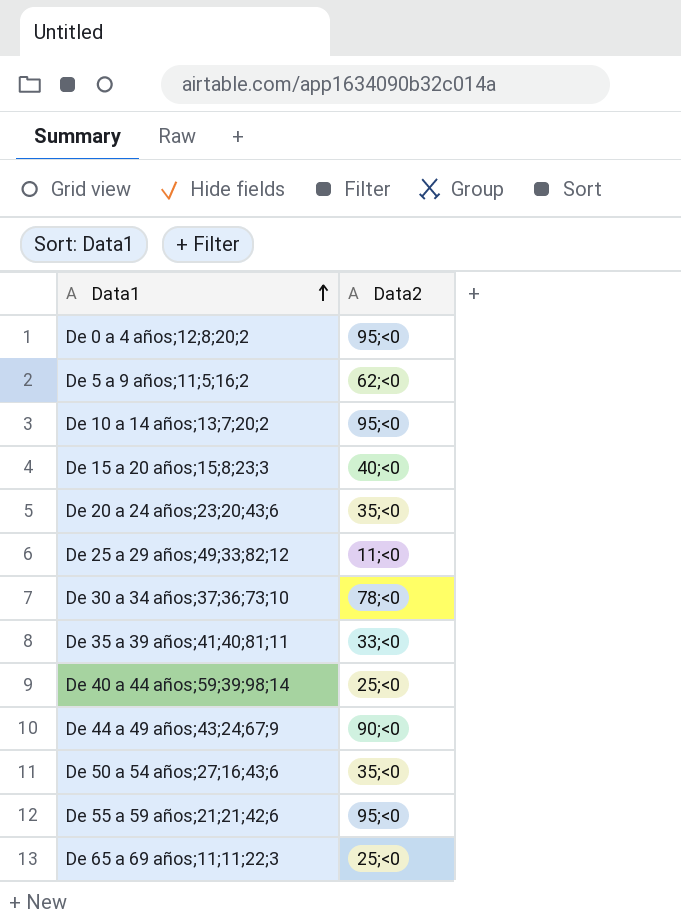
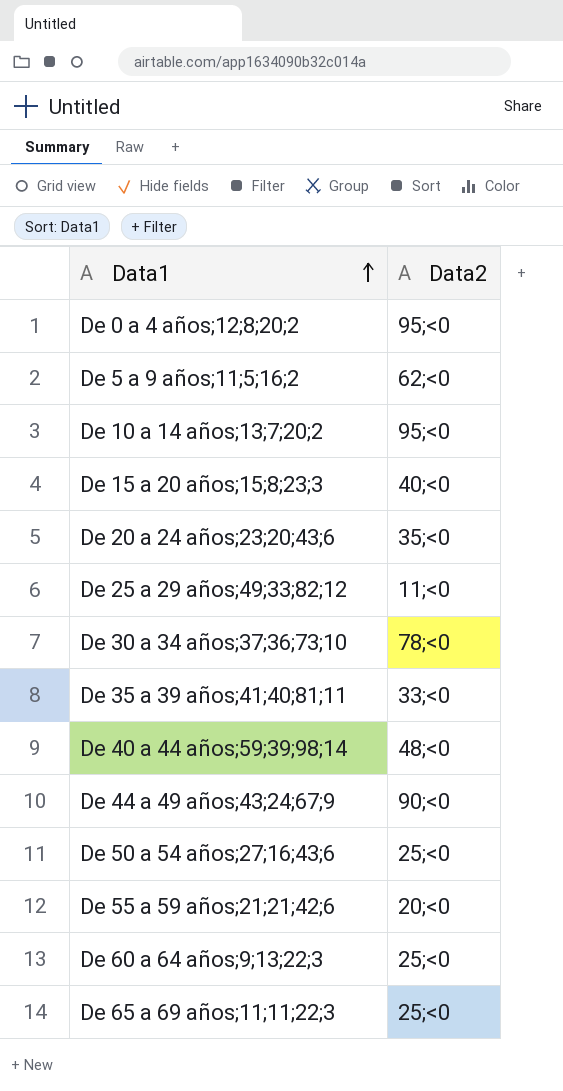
De 40 a 44 años;59;39;98;14 | Data2: 25;<0 -> 48;<0
De 50 a 54 años;27;16;43;6 | Data2: 35;<0 -> 25;<0
De 55 a 59 años;21;21;42;6 | Data2: 95;<0 -> 20;<0
row De 60 a 64 años;9;13;22;3: none -> 25;<0

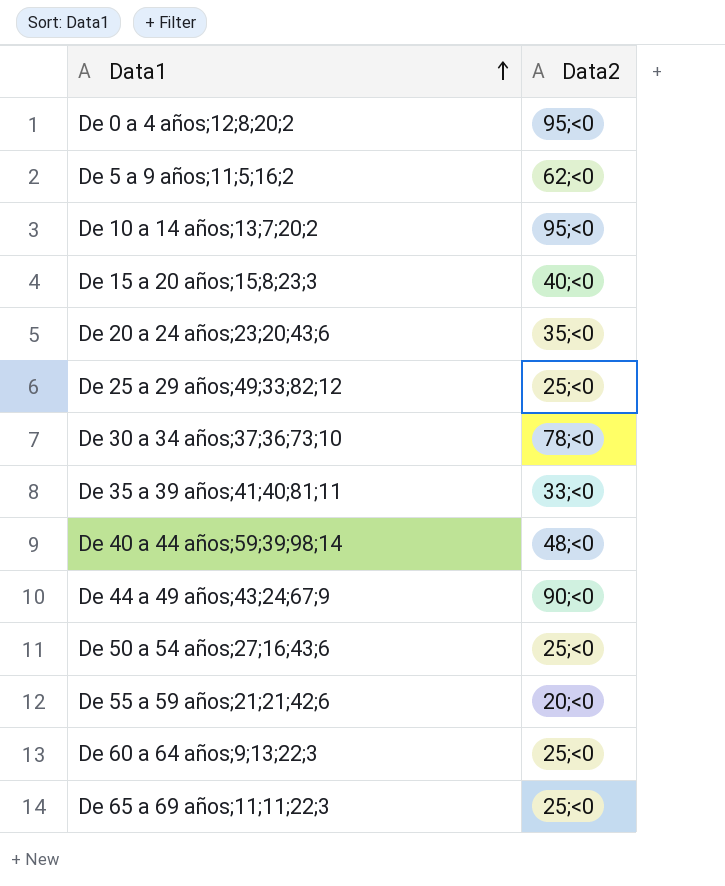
De 25 a 29 años;49;33;82;12 | Data2: 11;<0 -> 25;<0

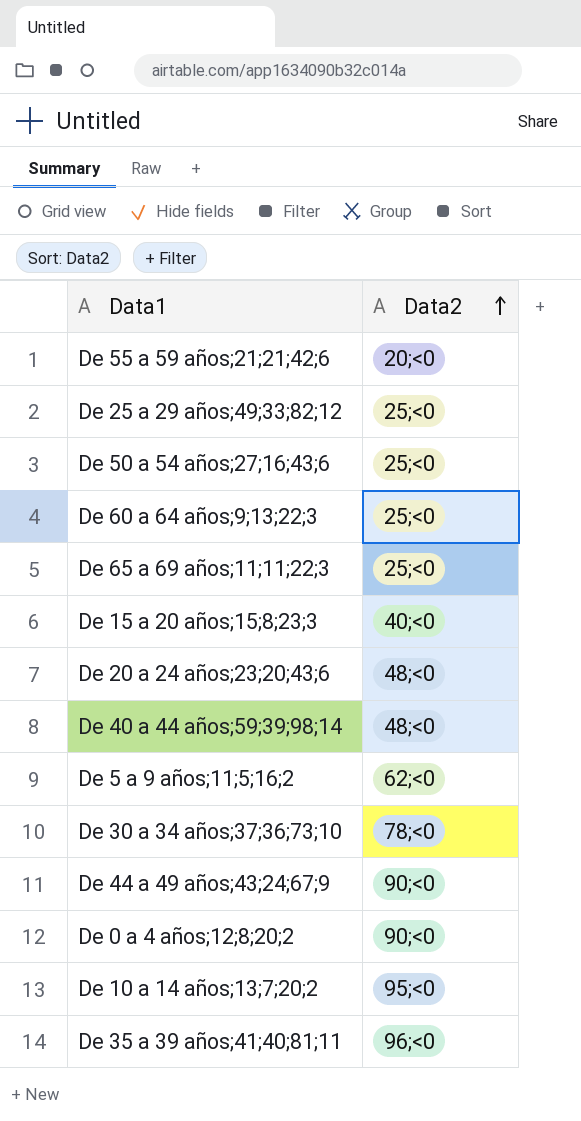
row order: Data1 ascending -> Data2 ascending
De 20 a 24 años;23;20;43;6 | Data2: 35;<0 -> 48;<0
De 0 a 4 años;12;8;20;2 | Data2: 95;<0 -> 90;<0
De 35 a 39 años;41;40;81;11 | Data2: 33;<0 -> 96;<0

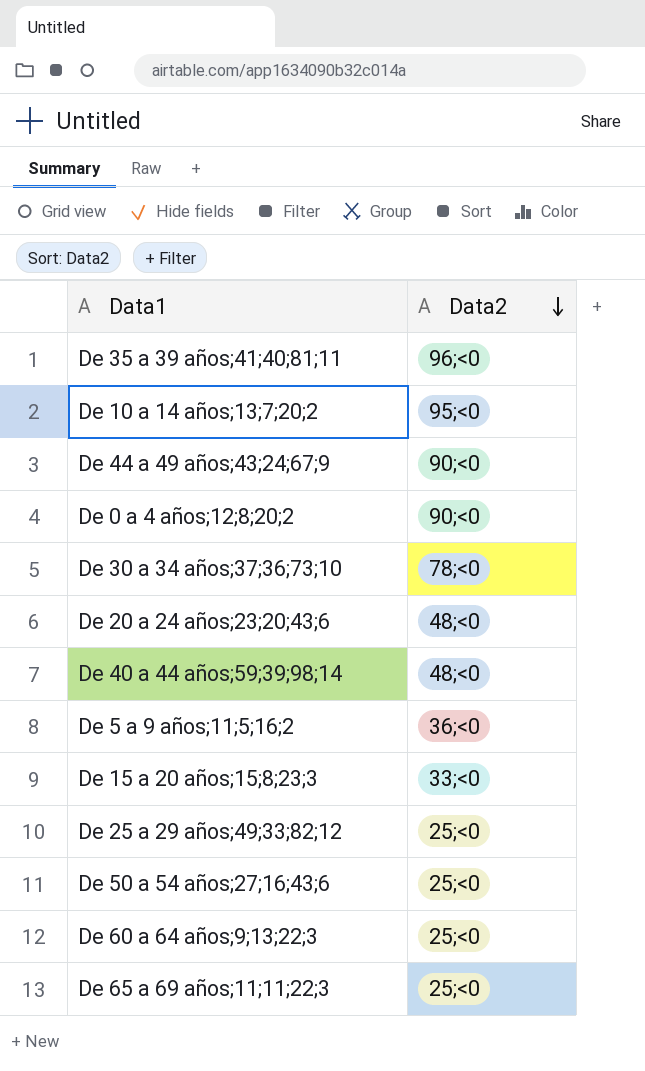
row order: Data2 ascending -> Data2 descending
row De 55 a 59 años;21;21;42;6: 20;<0 -> none
De 5 a 9 años;11;5;16;2 | Data2: 62;<0 -> 36;<0
De 15 a 20 años;15;8;23;3 | Data2: 40;<0 -> 33;<0

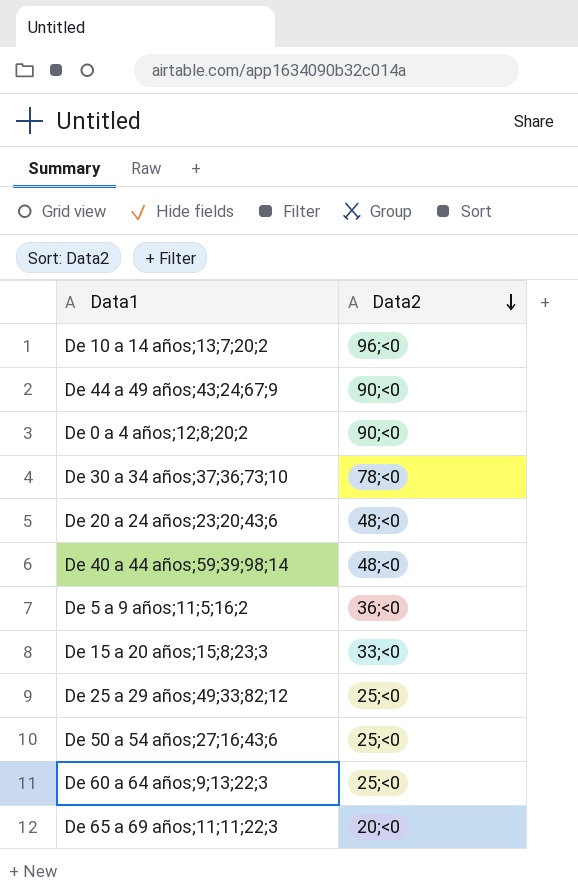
row De 35 a 39 años;41;40;81;11: 96;<0 -> none
De 10 a 14 años;13;7;20;2 | Data2: 95;<0 -> 96;<0
De 65 a 69 años;11;11;22;3 | Data2: 25;<0 -> 20;<0

